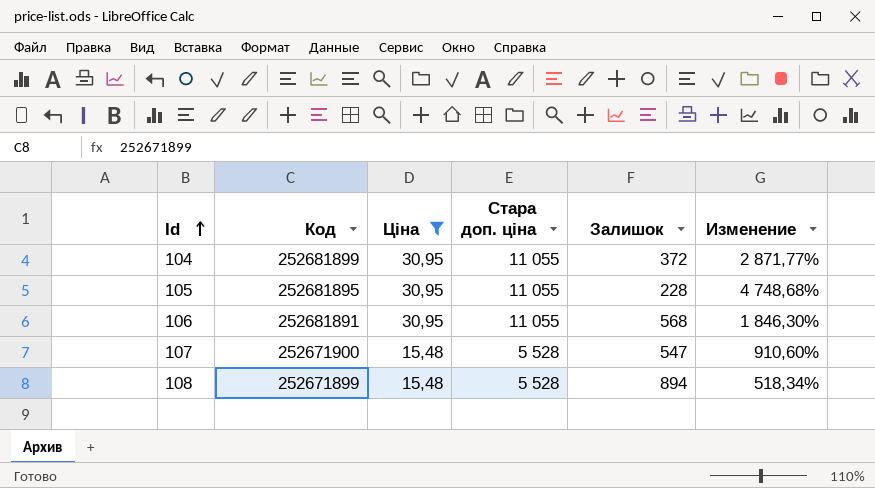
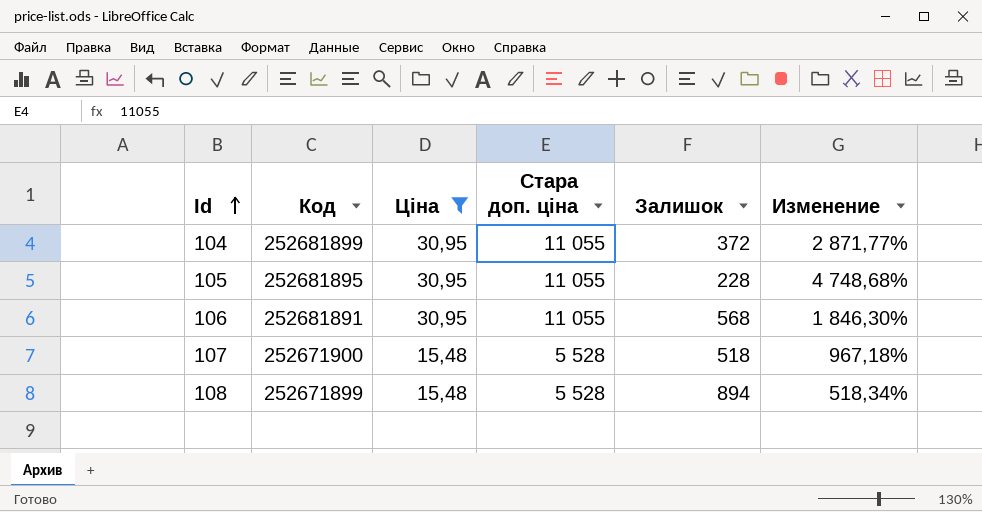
107 | Залишок: 547 -> 518
107 | Изменение: 910,60% -> 967,18%

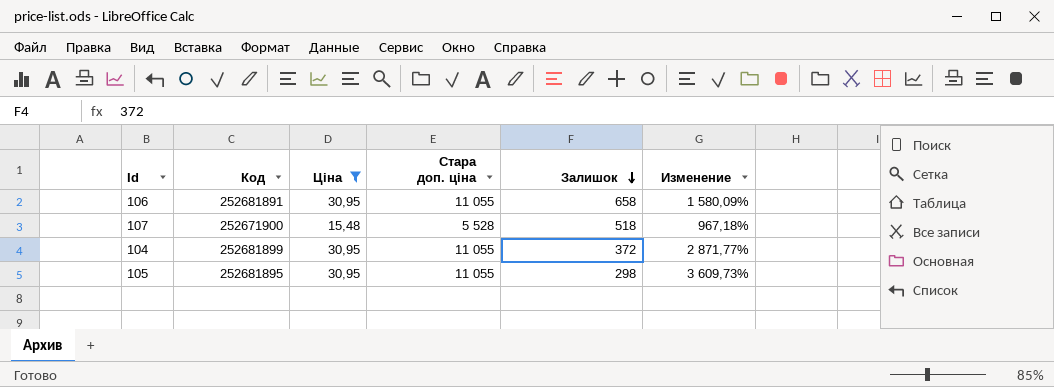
row order: Id ascending -> Залишок descending
row 108: 252671899 | 15,48 | 5 528 | 894 | 518,34% -> none
106 | Залишок: 568 -> 658
106 | Изменение: 1 846,30% -> 1 580,09%
105 | Залишок: 228 -> 298
105 | Изменение: 4 748,68% -> 3 609,73%

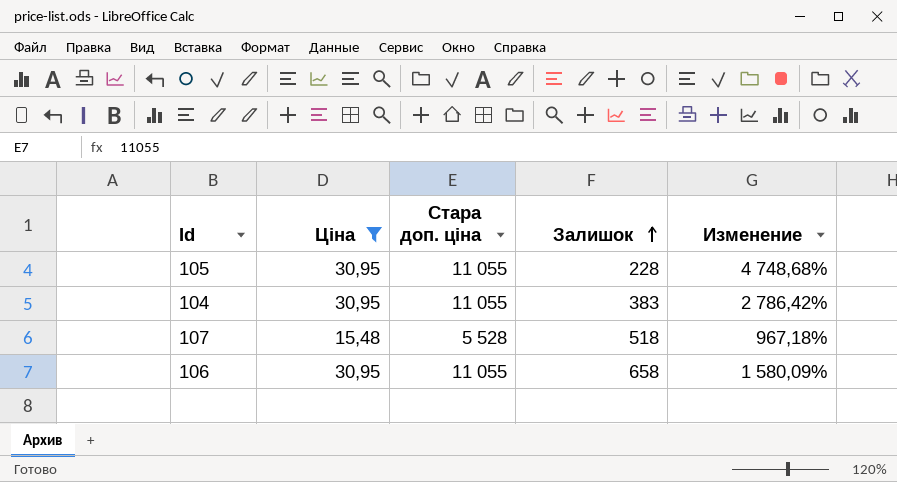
row order: Залишок descending -> Залишок ascending
column Код | position: 2 -> none
105 | Залишок: 298 -> 228
105 | Изменение: 3 609,73% -> 4 748,68%
104 | Залишок: 372 -> 383
104 | Изменение: 2 871,77% -> 2 786,42%

